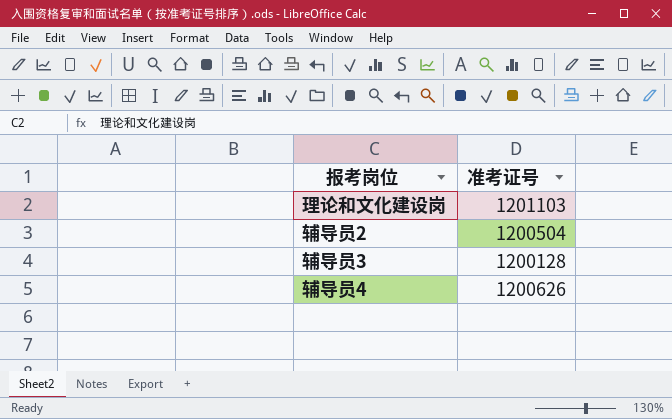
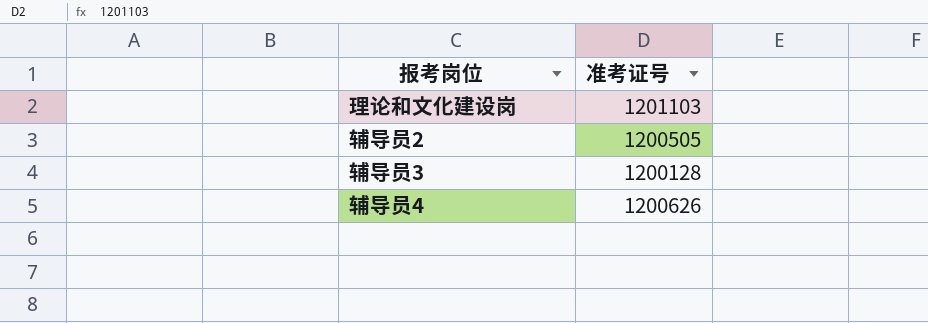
辅导员2 | 准考证号: 1200504 -> 1200505

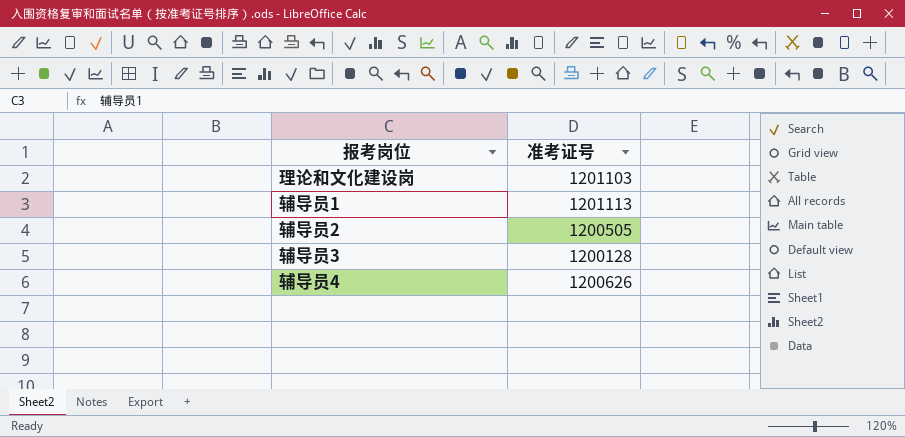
row 辅导员1: none -> 1201113

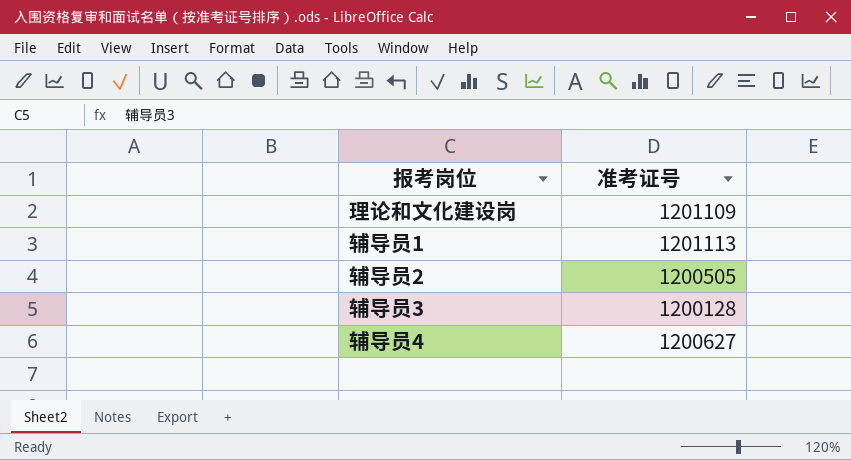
理论和文化建设岗 | 准考证号: 1201103 -> 1201109
辅导员4 | 准考证号: 1200626 -> 1200627

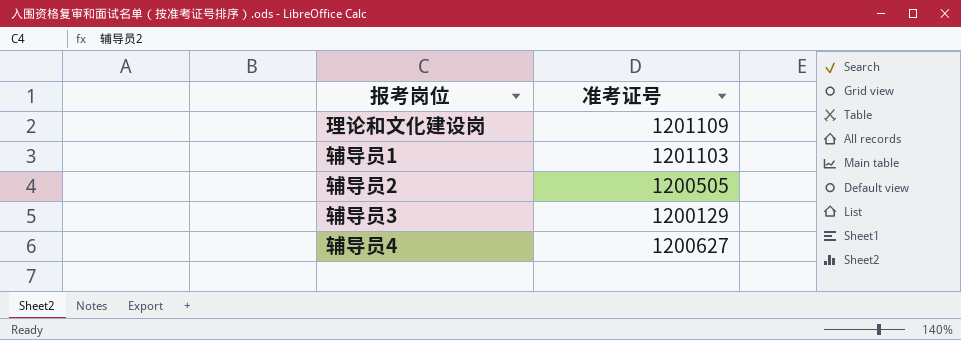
辅导员1 | 准考证号: 1201113 -> 1201103
辅导员3 | 准考证号: 1200128 -> 1200129

